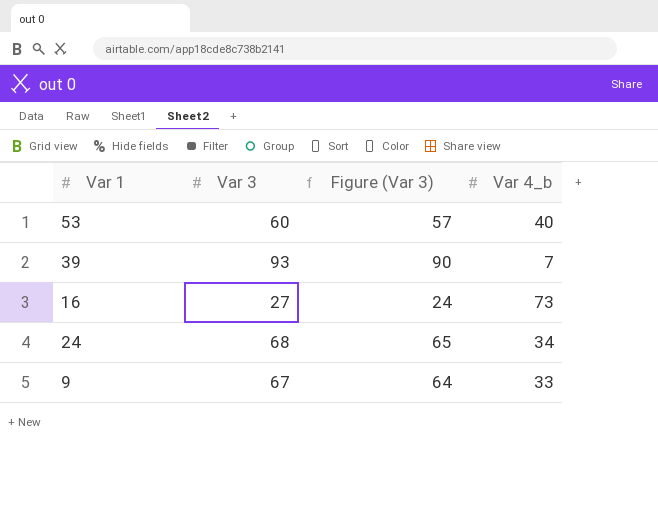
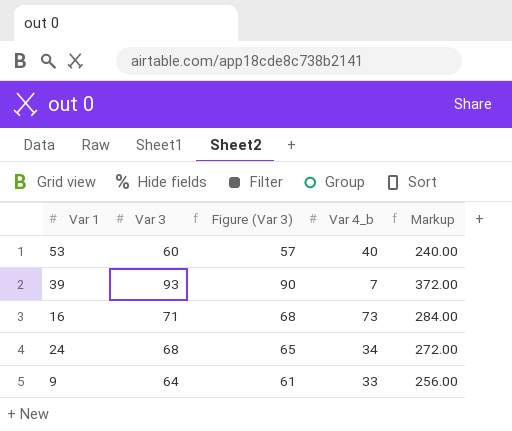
column Markup | formula: none -> [Var 3] * 4
16 | Var 3: 27 -> 71
16 | Figure (Var 3): 24 -> 68
9 | Var 3: 67 -> 64
9 | Figure (Var 3): 64 -> 61

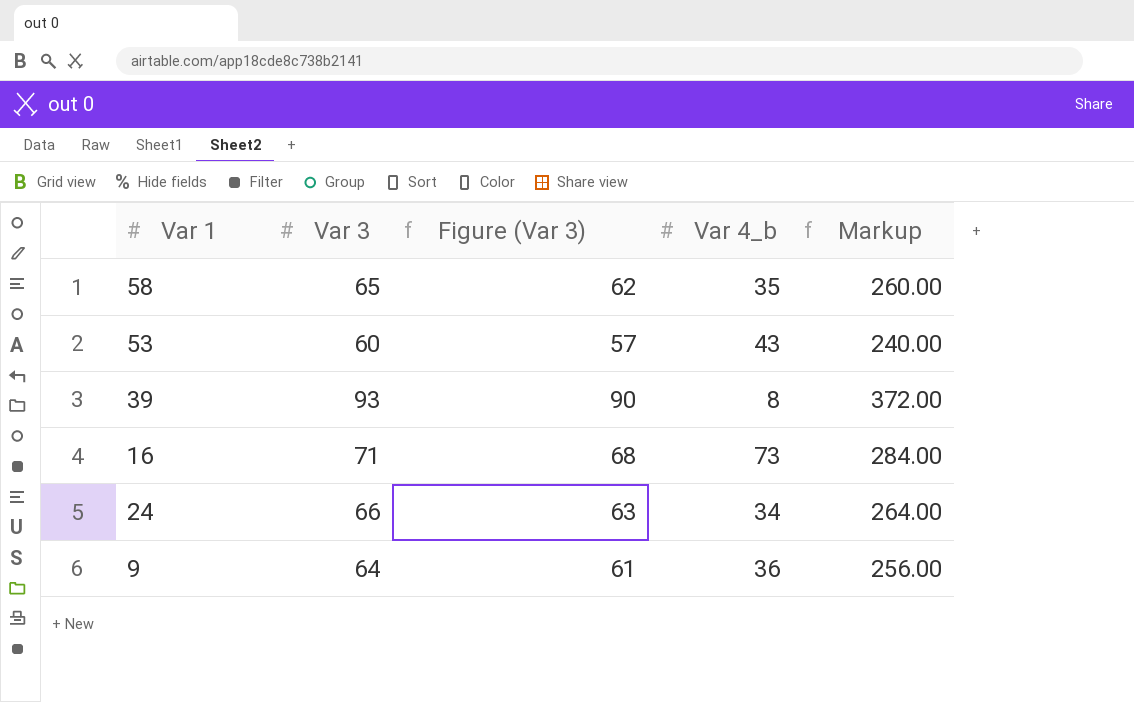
row 58: none -> 65 | 62 | 35 | 260.00
53 | Var 4_b: 40 -> 43
39 | Var 4_b: 7 -> 8
24 | Var 3: 68 -> 66
24 | Figure (Var 3): 65 -> 63
24 | Markup: 272.00 -> 264.00
9 | Var 4_b: 33 -> 36

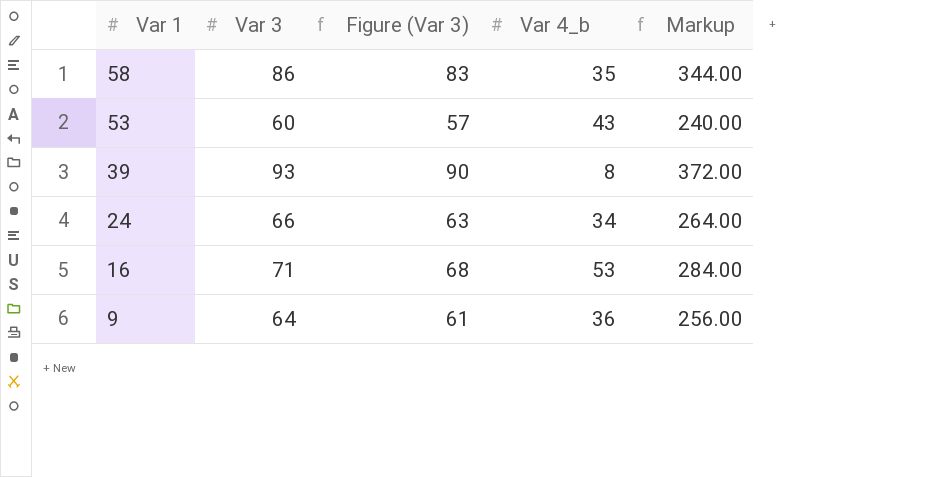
row order: none -> Var 1 descending
58 | Var 3: 65 -> 86
58 | Figure (Var 3): 62 -> 83
58 | Markup: 260.00 -> 344.00
16 | Var 4_b: 73 -> 53

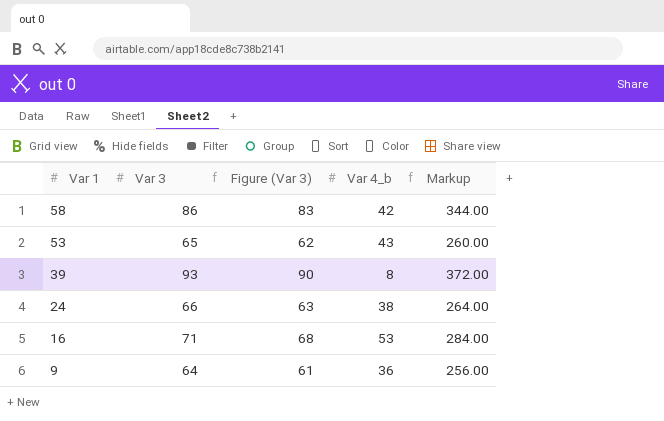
58 | Var 4_b: 35 -> 42
53 | Var 3: 60 -> 65
53 | Figure (Var 3): 57 -> 62
53 | Markup: 240.00 -> 260.00
24 | Var 4_b: 34 -> 38

